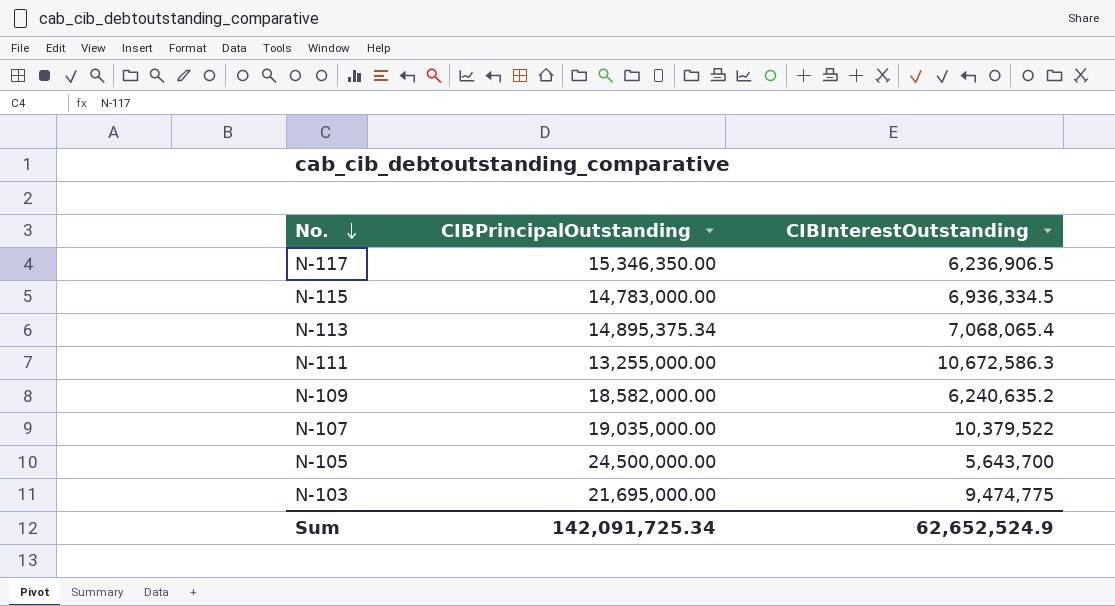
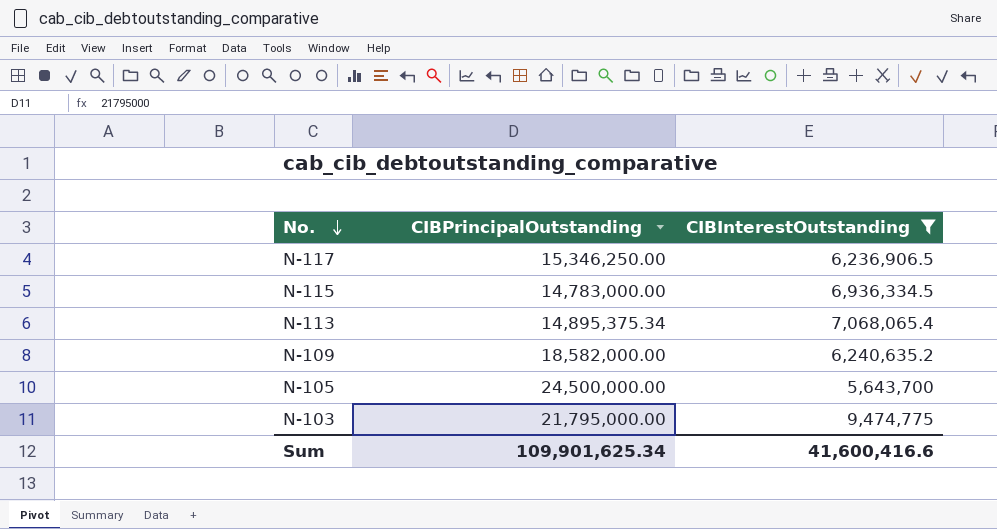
filter: none -> CIBInterestOutstanding <= 9,474,775
N-117 | CIBPrincipalOutstanding: 15,346,350.00 -> 15,346,250.00
N-103 | CIBPrincipalOutstanding: 21,695,000.00 -> 21,795,000.00
Sum | CIBPrincipalOutstanding: 142,091,725.34 -> 109,901,625.34
Sum | CIBInterestOutstanding: 62,652,524.9 -> 41,600,416.6

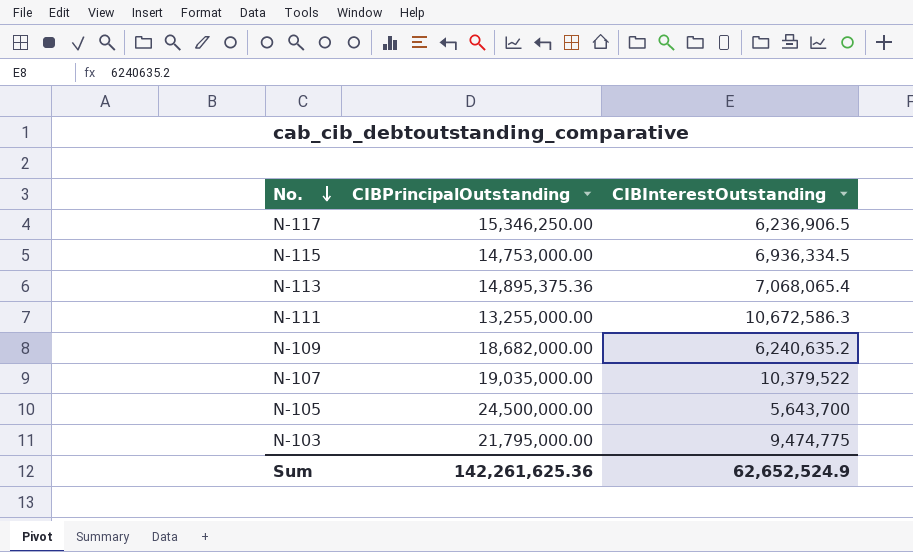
filter: CIBInterestOutstanding <= 9,474,775 -> none
N-115 | CIBPrincipalOutstanding: 14,783,000.00 -> 14,753,000.00
N-113 | CIBPrincipalOutstanding: 14,895,375.34 -> 14,895,375.36
N-109 | CIBPrincipalOutstanding: 18,582,000.00 -> 18,682,000.00
Sum | CIBPrincipalOutstanding: 109,901,625.34 -> 142,261,625.36
Sum | CIBInterestOutstanding: 41,600,416.6 -> 62,652,524.9

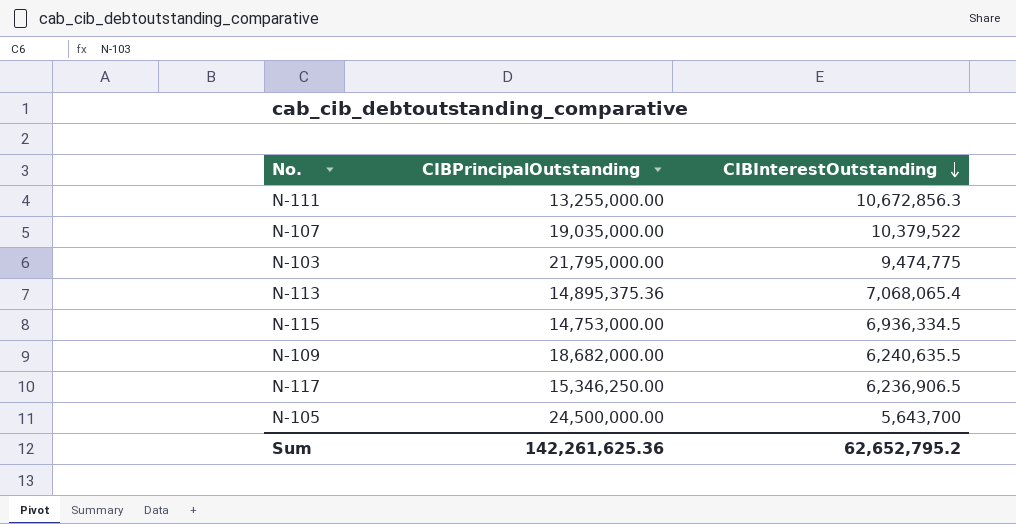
row order: No. descending -> CIBInterestOutstanding descending
N-111 | CIBInterestOutstanding: 10,672,586.3 -> 10,672,856.3
N-109 | CIBInterestOutstanding: 6,240,635.2 -> 6,240,635.5
Sum | CIBInterestOutstanding: 62,652,524.9 -> 62,652,795.2

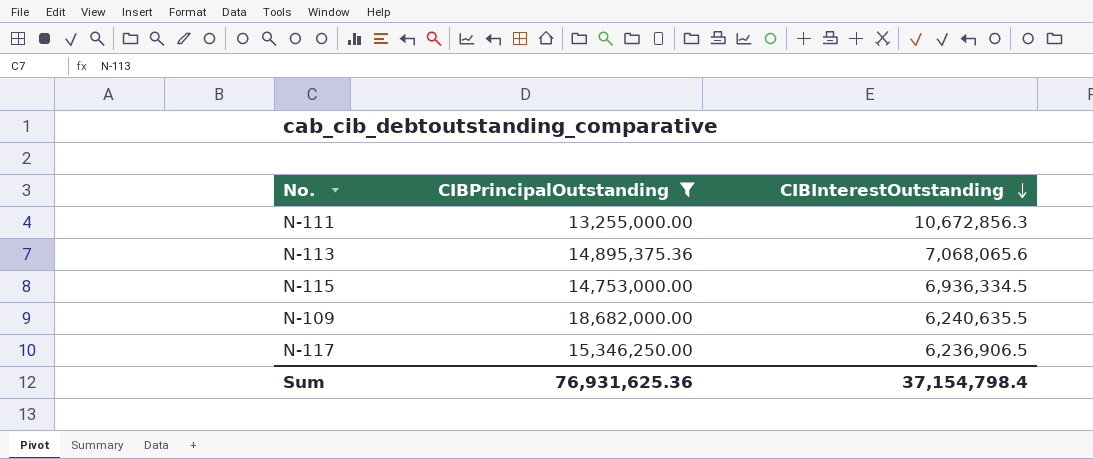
filter: none -> CIBPrincipalOutstanding <= 18,682,000.00
N-113 | CIBInterestOutstanding: 7,068,065.4 -> 7,068,065.6
Sum | CIBPrincipalOutstanding: 142,261,625.36 -> 76,931,625.36
Sum | CIBInterestOutstanding: 62,652,795.2 -> 37,154,798.4

